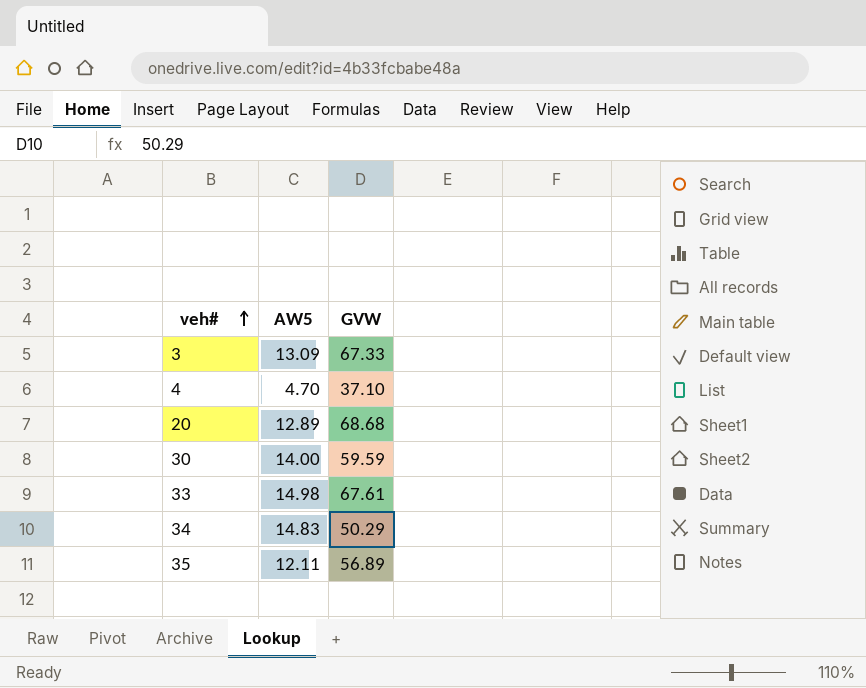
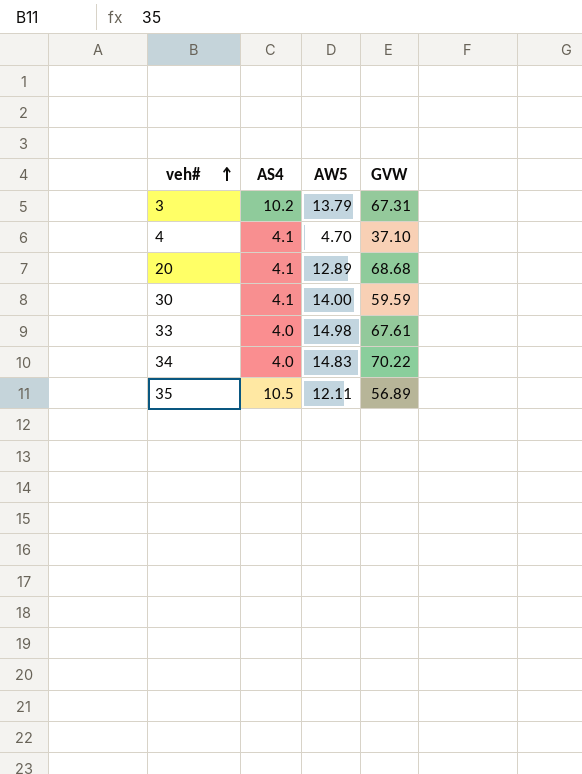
column AS4 | position: none -> 2
3 | AW5: 13.09 -> 13.79
3 | GVW: 67.33 -> 67.31
34 | GVW: 50.29 -> 70.22

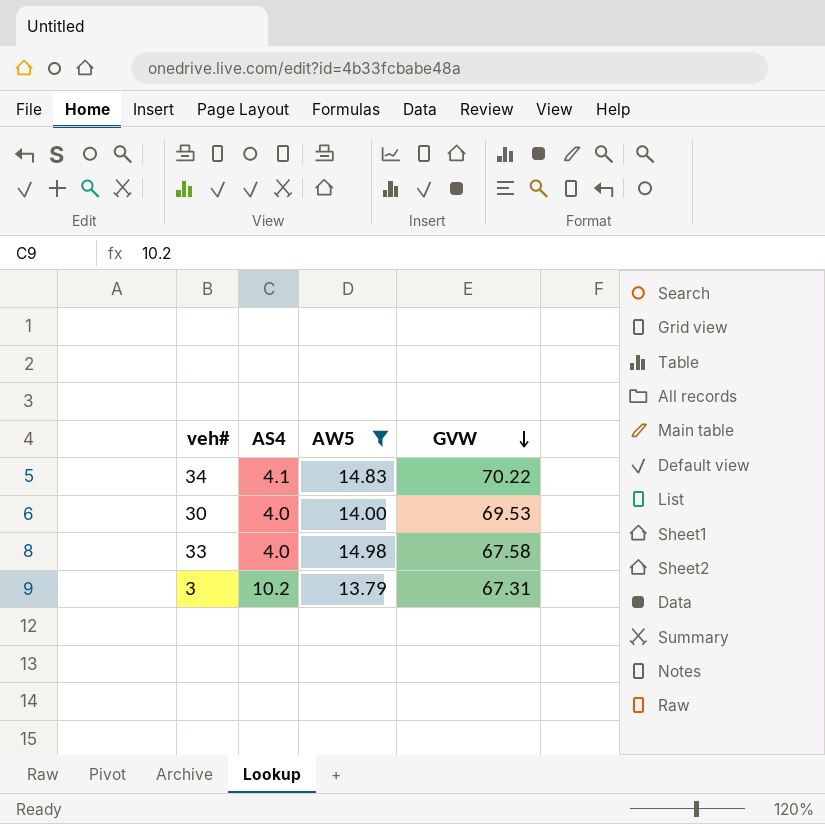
filter: none -> AW5 >= 13.79
row order: veh# ascending -> GVW descending
34 | AS4: 4.0 -> 4.1
30 | AS4: 4.1 -> 4.0
30 | GVW: 59.59 -> 69.53
33 | GVW: 67.61 -> 67.58

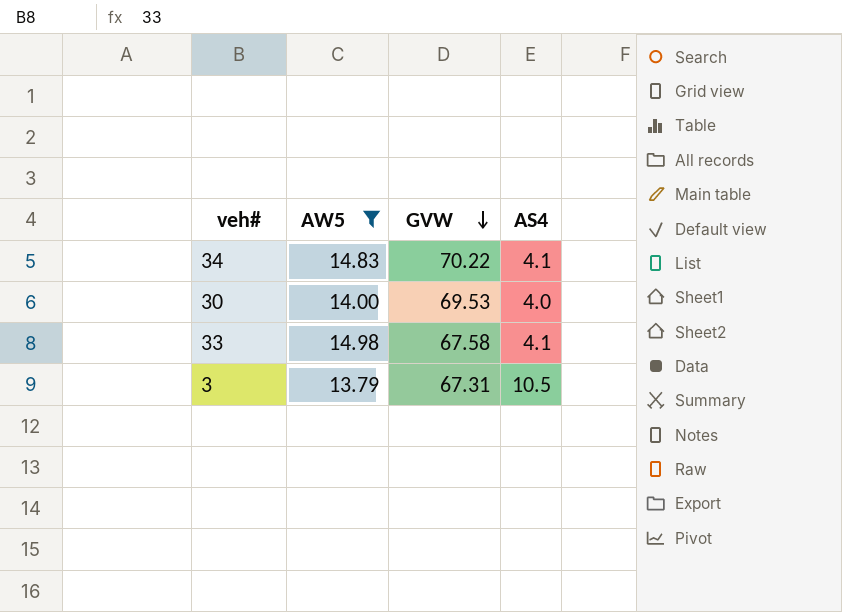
column AS4 | position: 2 -> 4
33 | AS4: 4.0 -> 4.1
3 | AS4: 10.2 -> 10.5

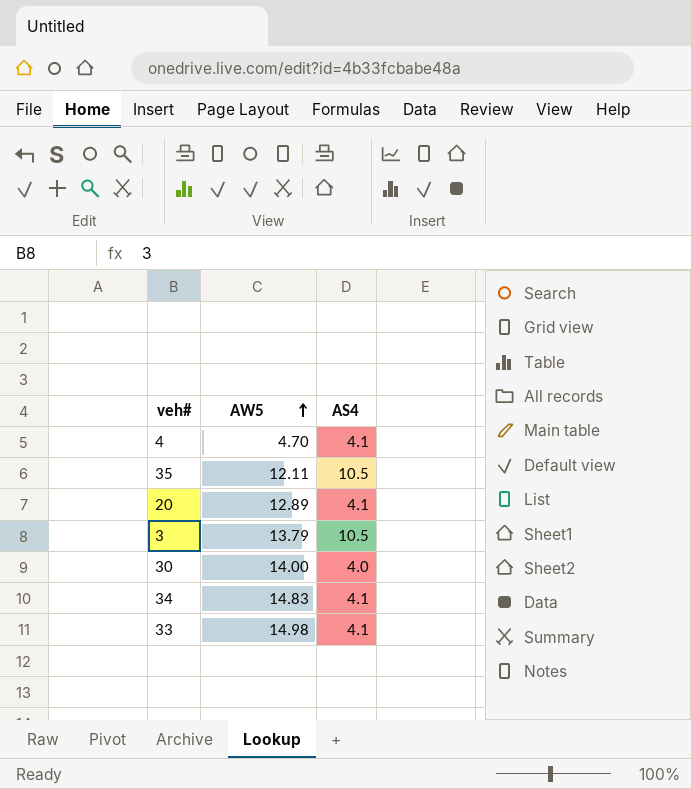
filter: AW5 >= 13.79 -> none
row order: GVW descending -> AW5 ascending
column GVW | position: 3 -> none

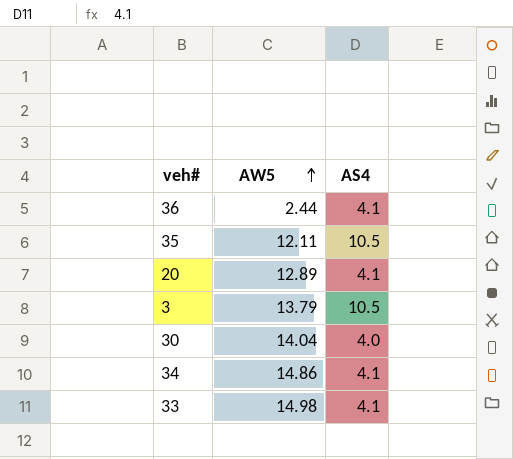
row 4: 4.70 | 4.1 -> none
row 36: none -> 2.44 | 4.1
30 | AW5: 14.00 -> 14.04
34 | AW5: 14.83 -> 14.86

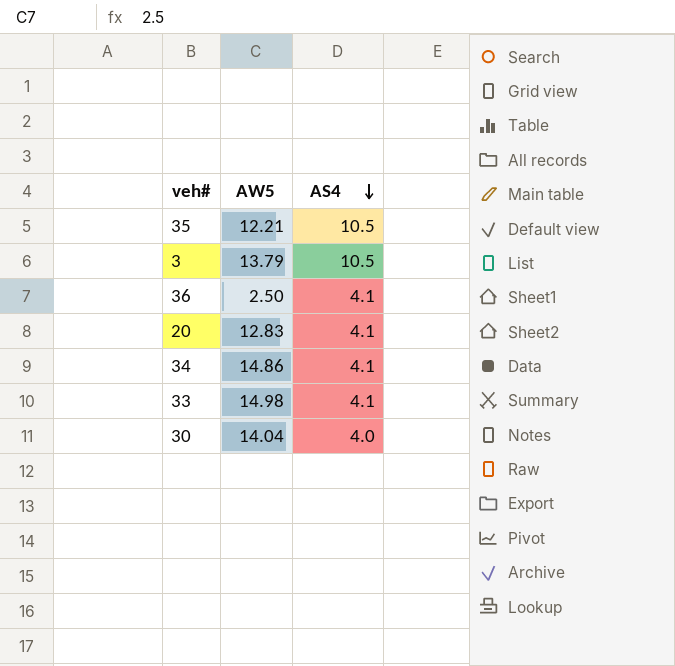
row order: AW5 ascending -> AS4 descending
35 | AW5: 12.11 -> 12.21
36 | AW5: 2.44 -> 2.50
20 | AW5: 12.89 -> 12.83

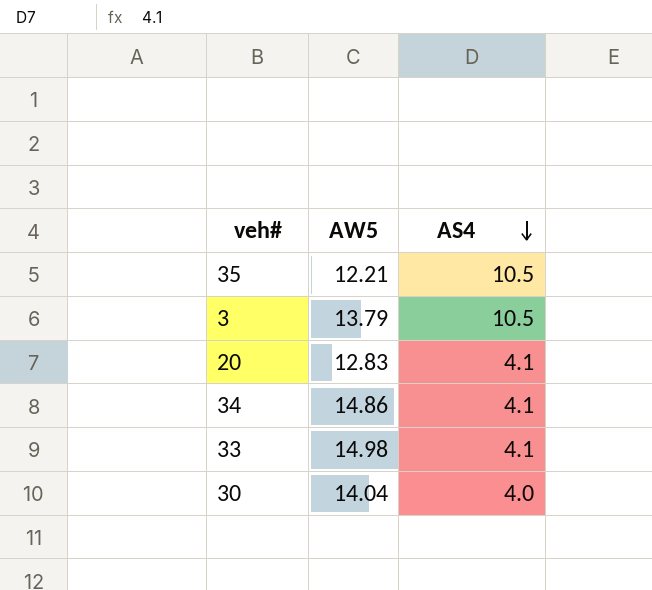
row 36: 2.50 | 4.1 -> none

